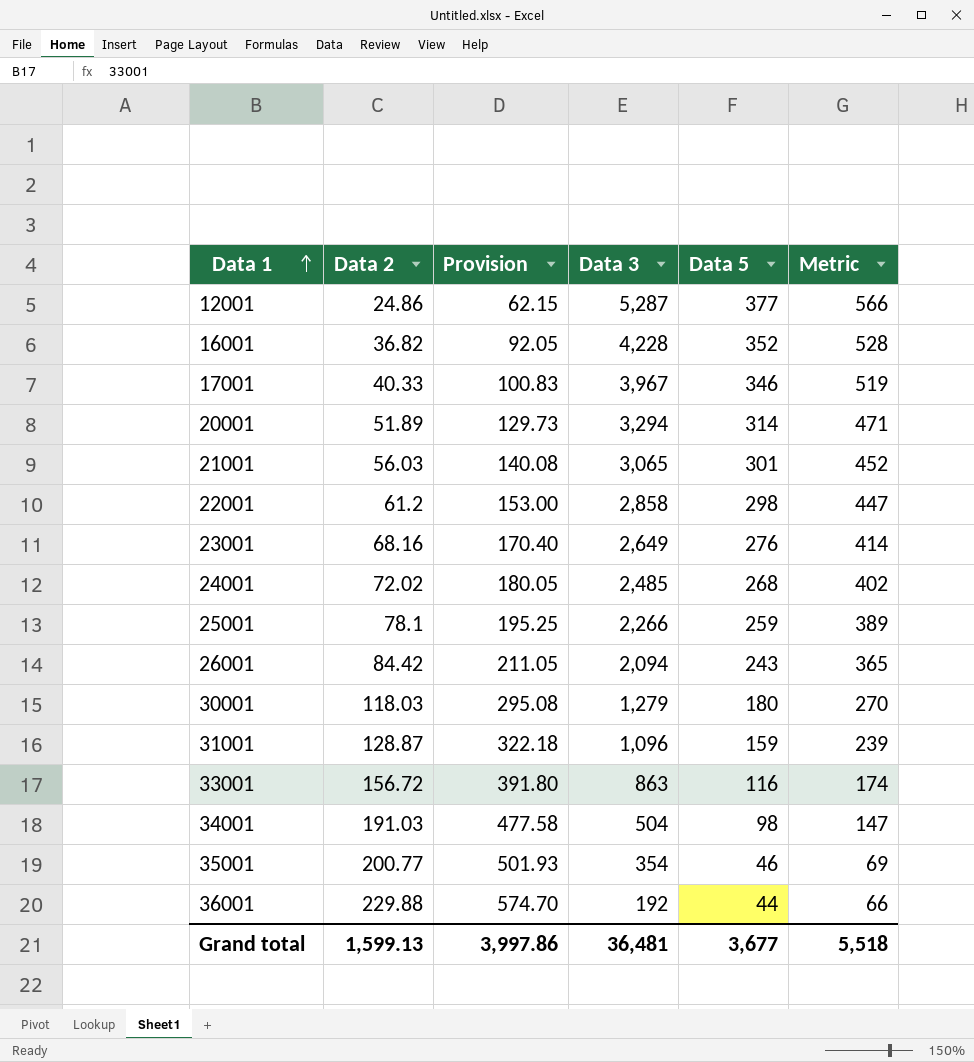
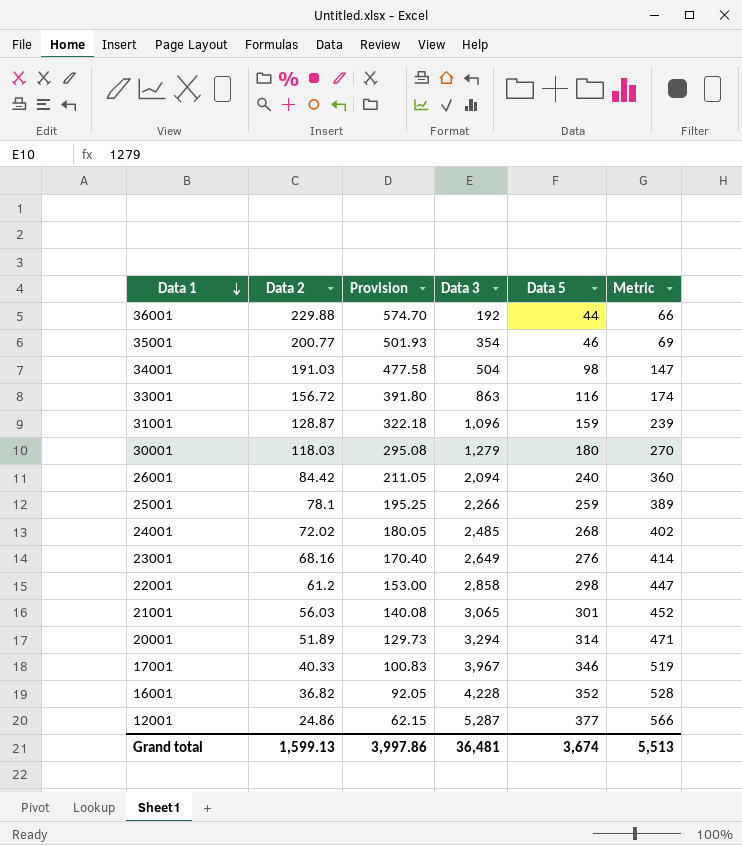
row order: Data 1 ascending -> Data 1 descending
26001 | Data 5: 243 -> 240
26001 | Metric: 365 -> 360
Grand total | Data 5: 3,677 -> 3,674
Grand total | Metric: 5,518 -> 5,513

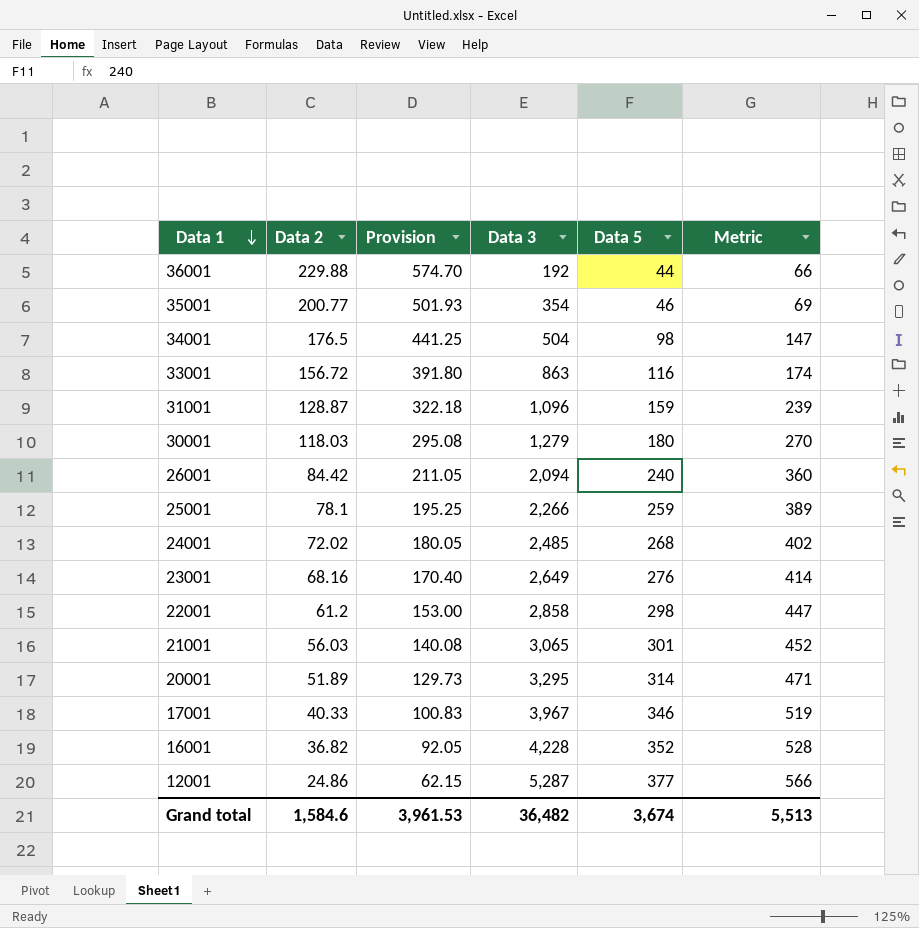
34001 | Data 2: 191.03 -> 176.5
34001 | Provision: 477.58 -> 441.25
20001 | Data 3: 3,294 -> 3,295
Grand total | Data 2: 1,599.13 -> 1,584.6
Grand total | Provision: 3,997.86 -> 3,961.53
Grand total | Data 3: 36,481 -> 36,482

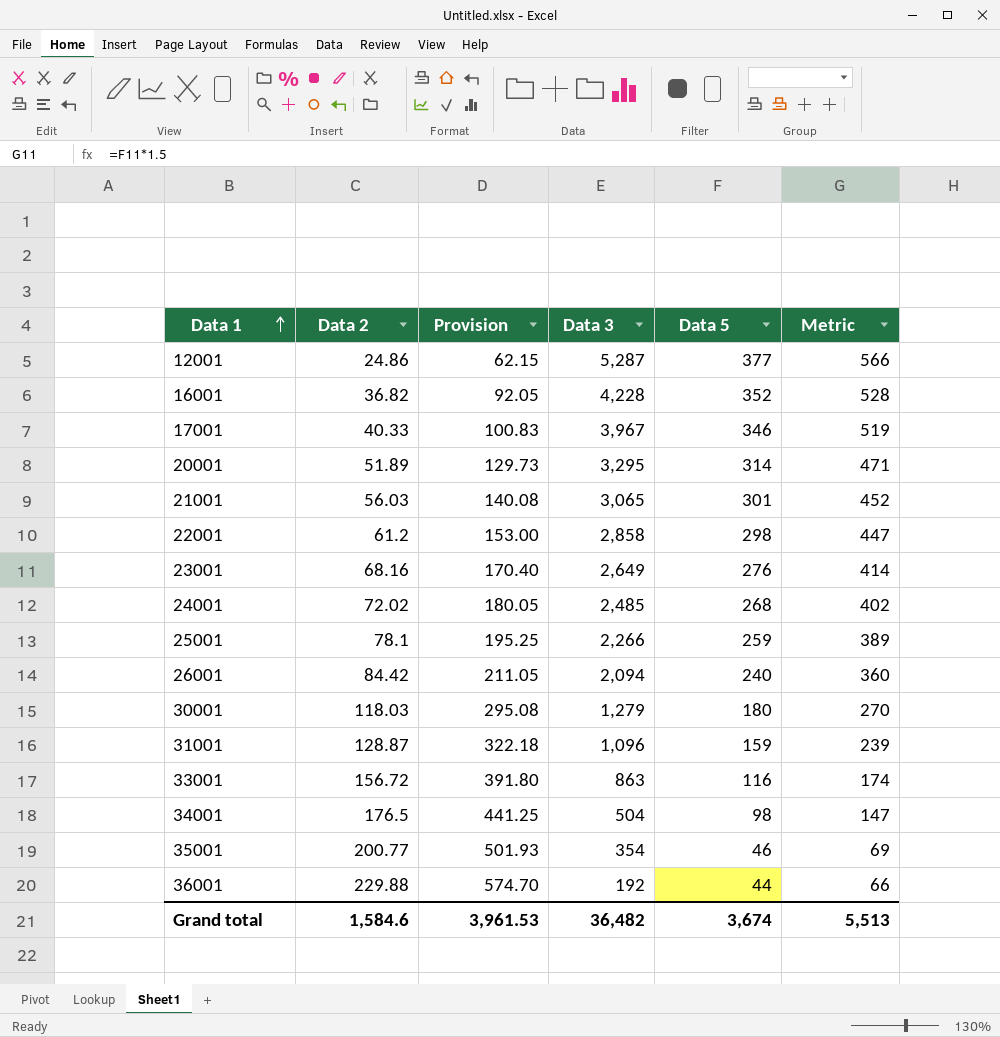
row order: Data 1 descending -> Data 1 ascending

